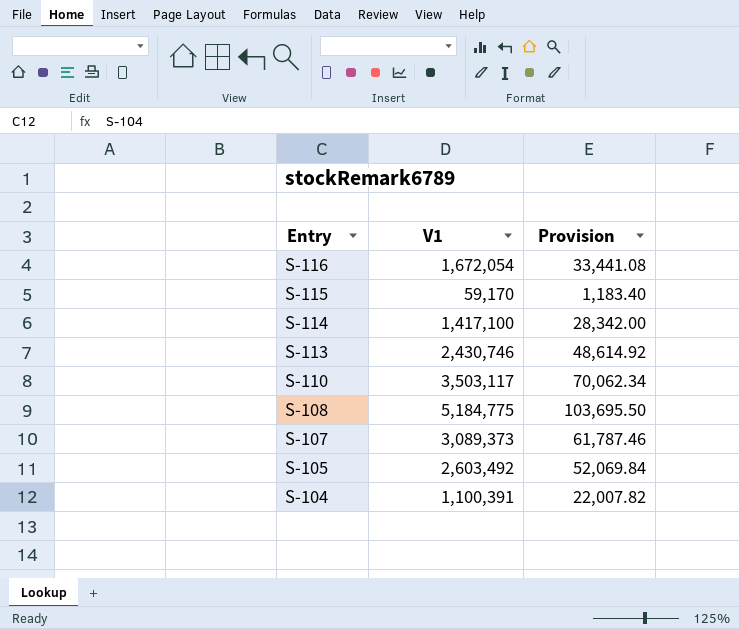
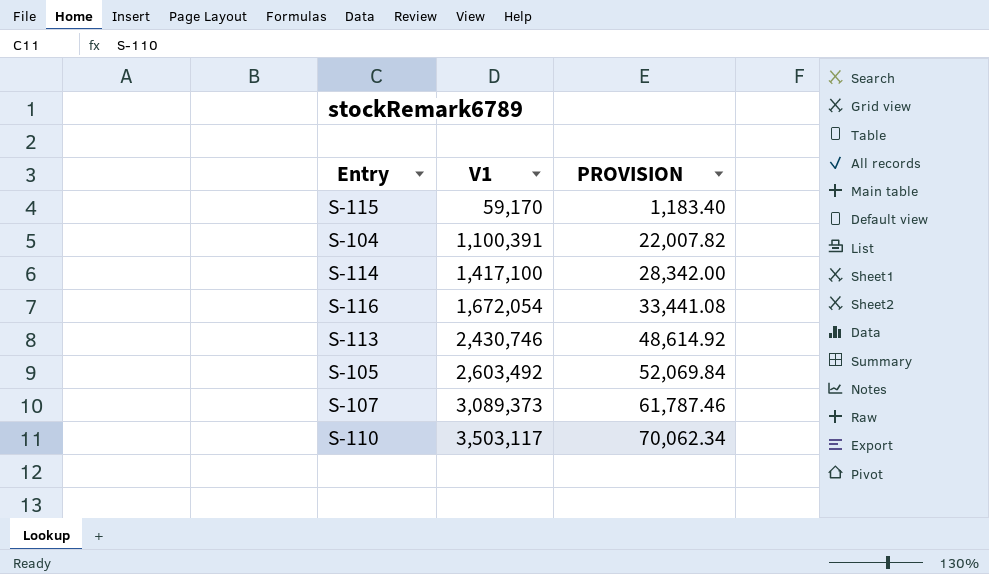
row order: Entry descending -> V1 ascending
column name: Provision -> PROVISION
row S-108: 5,184,775 | 103,695.50 -> none

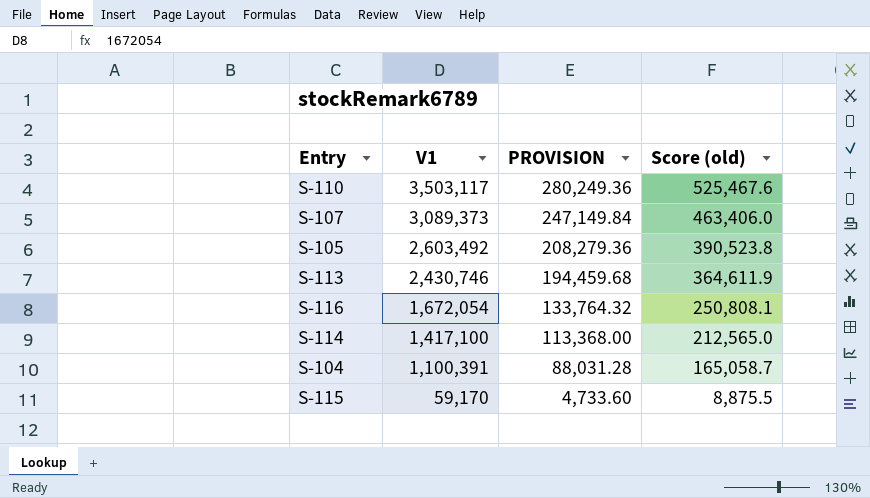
row order: V1 ascending -> V1 descending
column PROVISION | formula: [V1] * 0.02 -> [V1] * 0.08
column Score (old) | formula: none -> [V1] * 0.15

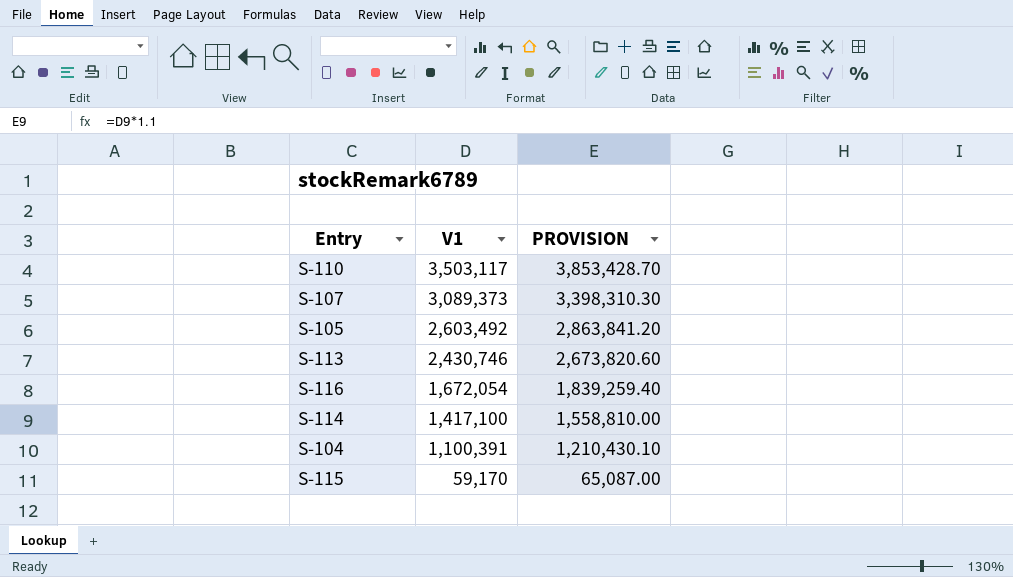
column Score (old) | formula: [V1] * 0.15 -> none
column PROVISION | formula: [V1] * 0.08 -> [V1] * 1.1

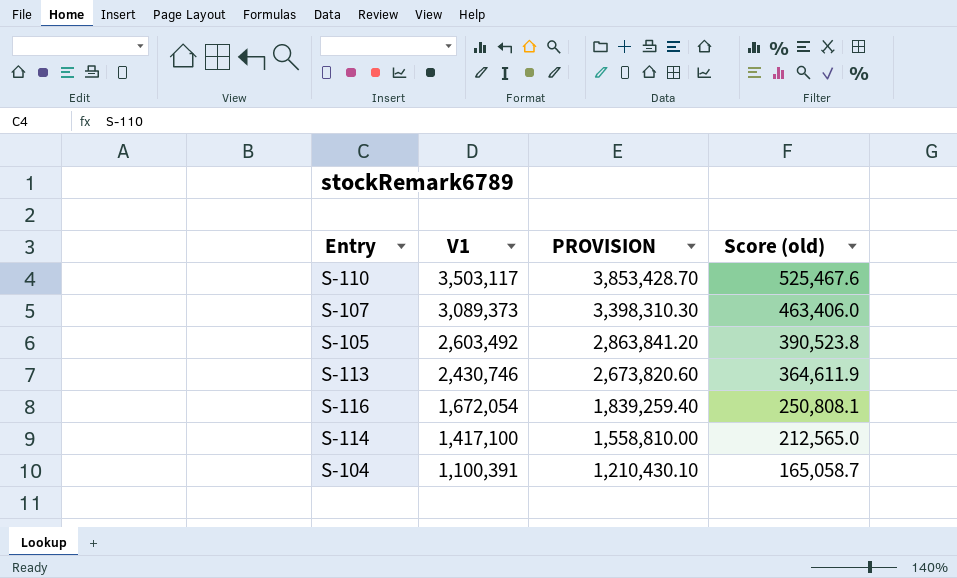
column Score (old) | formula: none -> [V1] * 0.15
row S-115: 59,170 | 65,087.00 -> none

